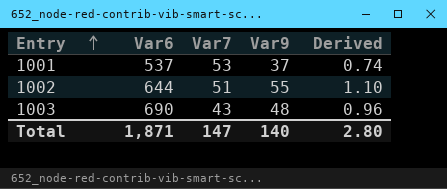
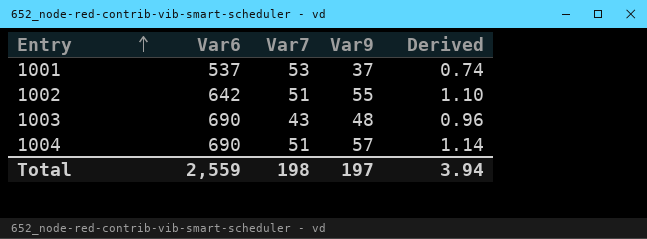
1002 | Var6: 644 -> 642
row 1004: none -> 690 | 51 | 57 | 1.14
Total | Var6: 1,871 -> 2,559
Total | Var7: 147 -> 198
Total | Var9: 140 -> 197
Total | Derived: 2.80 -> 3.94

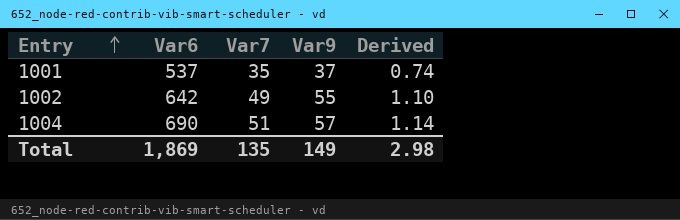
row 1003: 690 | 43 | 48 | 0.96 -> none
1001 | Var7: 53 -> 35
1002 | Var7: 51 -> 49
Total | Var6: 2,559 -> 1,869
Total | Var7: 198 -> 135
Total | Var9: 197 -> 149
Total | Derived: 3.94 -> 2.98

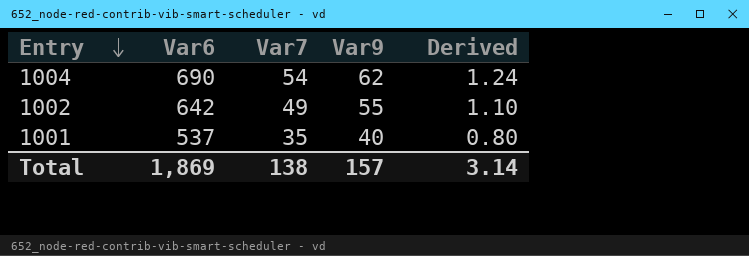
row order: Entry ascending -> Entry descending
1004 | Var7: 51 -> 54
1004 | Var9: 57 -> 62
1004 | Derived: 1.14 -> 1.24
1001 | Var9: 37 -> 40
1001 | Derived: 0.74 -> 0.80
Total | Var7: 135 -> 138
Total | Var9: 149 -> 157
Total | Derived: 2.98 -> 3.14

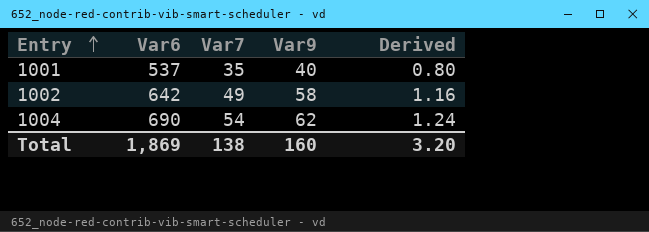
row order: Entry descending -> Entry ascending
1002 | Var9: 55 -> 58
1002 | Derived: 1.10 -> 1.16
Total | Var9: 157 -> 160
Total | Derived: 3.14 -> 3.20

